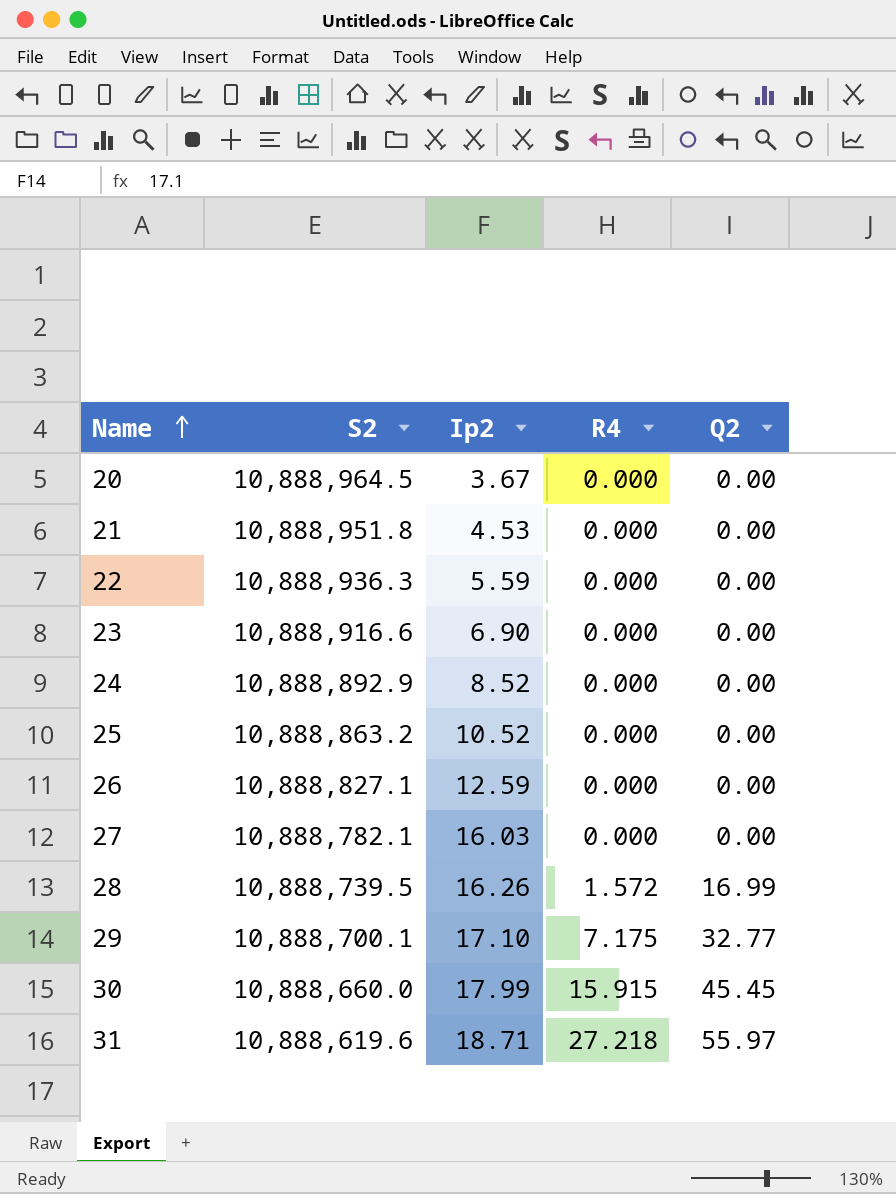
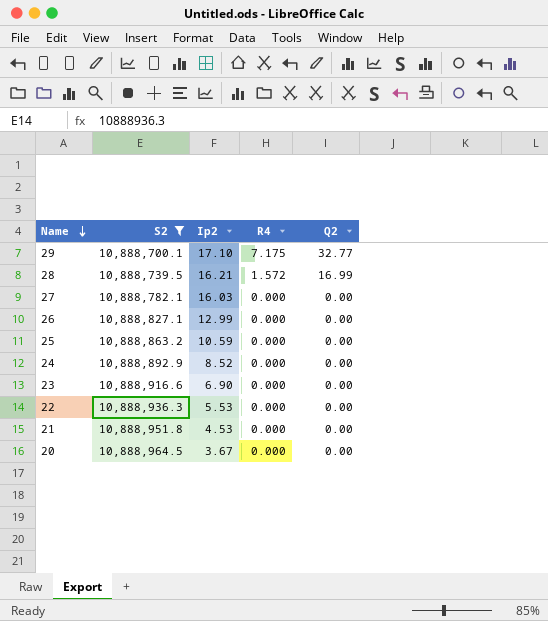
filter: none -> S2 >= 10,888,700.1
row order: Name ascending -> Name descending
28 | Ip2: 16.26 -> 16.21
26 | Ip2: 12.59 -> 12.99
25 | Ip2: 10.52 -> 10.59
22 | Ip2: 5.59 -> 5.53

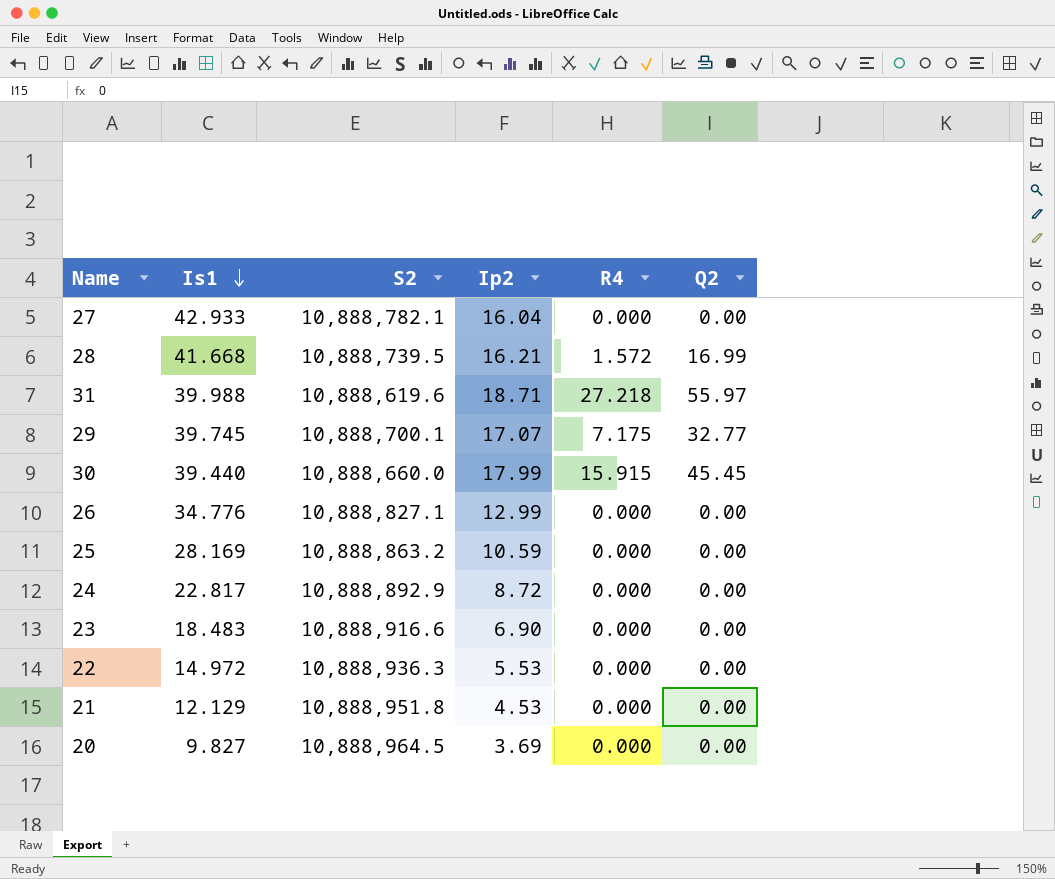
filter: S2 >= 10,888,700.1 -> none
row order: Name descending -> Is1 descending
column Is1 | position: none -> 2
27 | Ip2: 16.03 -> 16.04
29 | Ip2: 17.10 -> 17.07
24 | Ip2: 8.52 -> 8.72
20 | Ip2: 3.67 -> 3.69

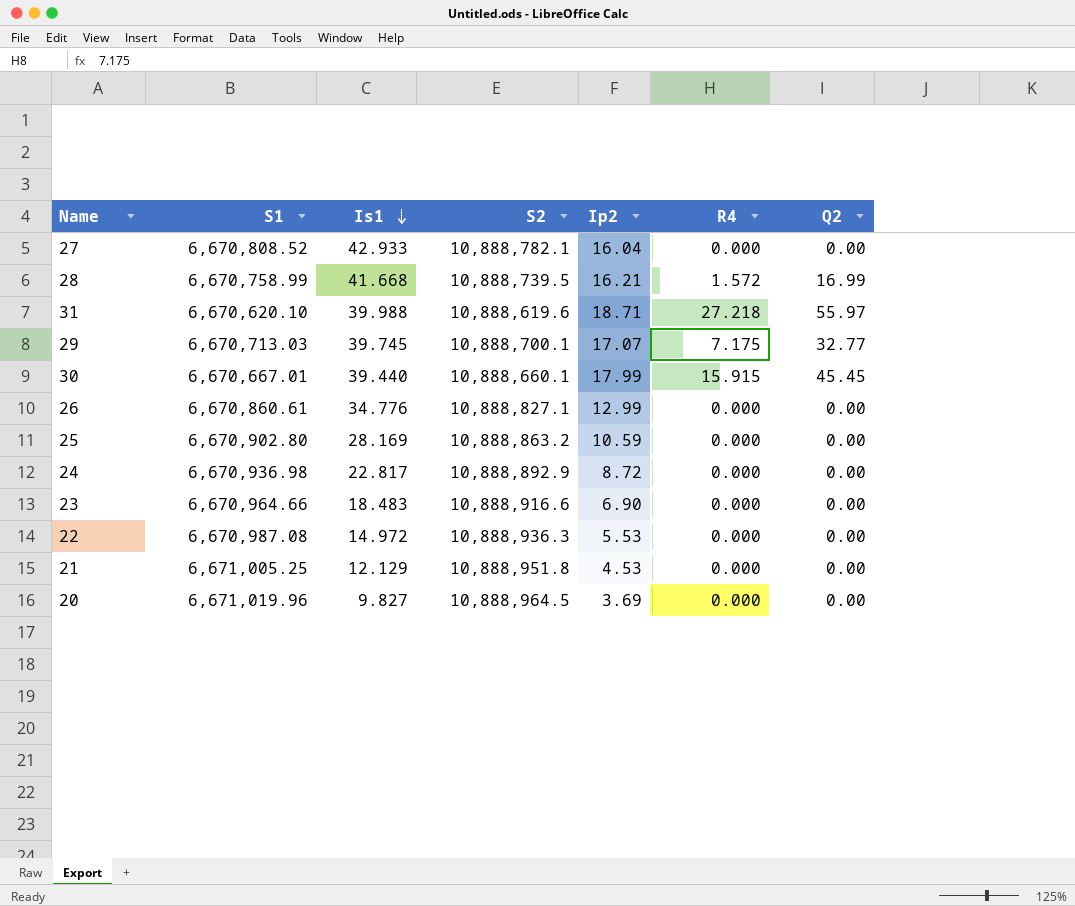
column S1 | position: none -> 2
30 | S2: 10,888,660.0 -> 10,888,660.1

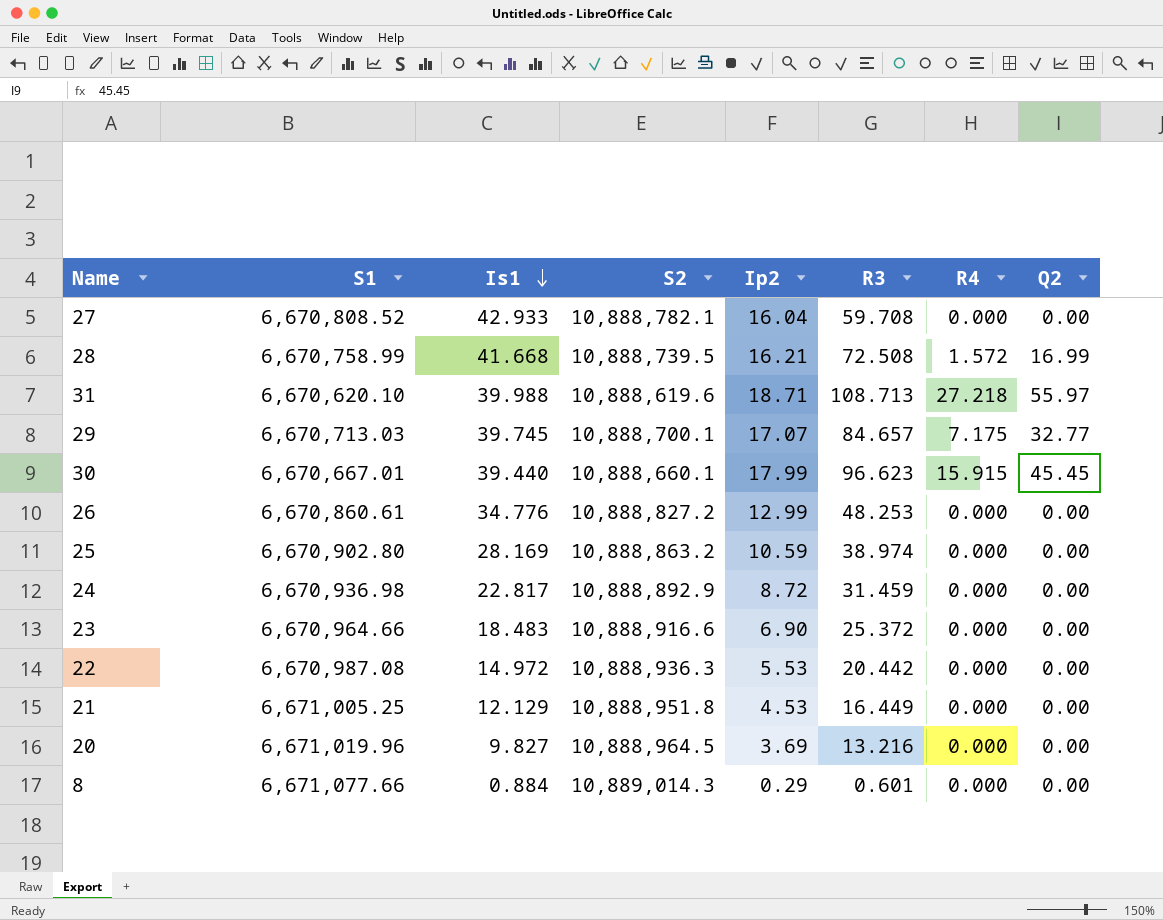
column R3 | position: none -> 6
26 | S2: 10,888,827.1 -> 10,888,827.2
row 8: none -> 6,671,077.66 | 0.884 | 10,889,014.3 | 0.29 | 0.601 | 0.000 | 0.00

